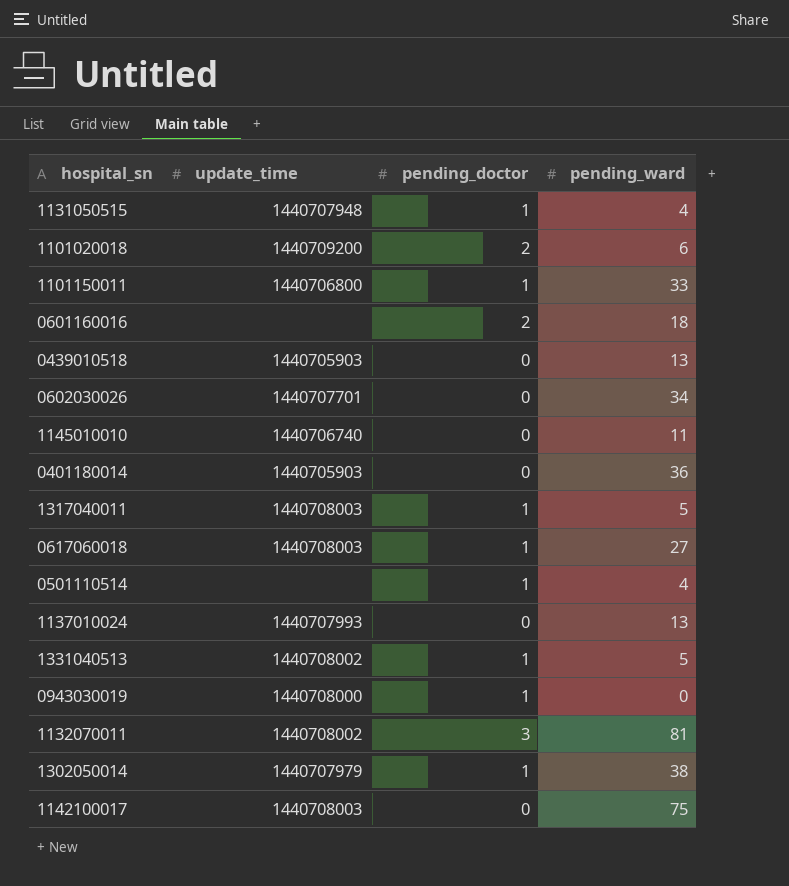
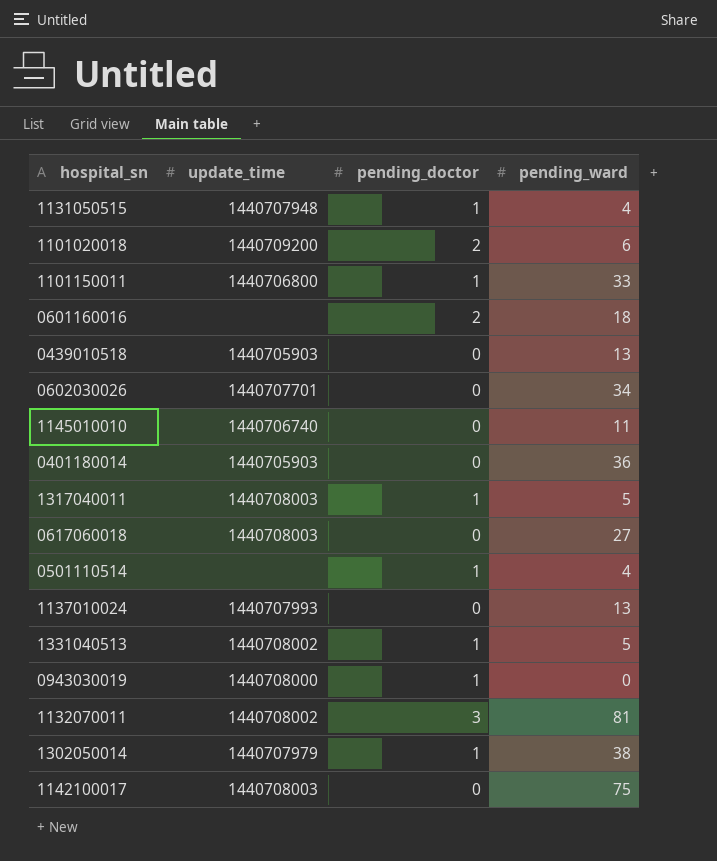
0617060018 | pending_doctor: 1 -> 0

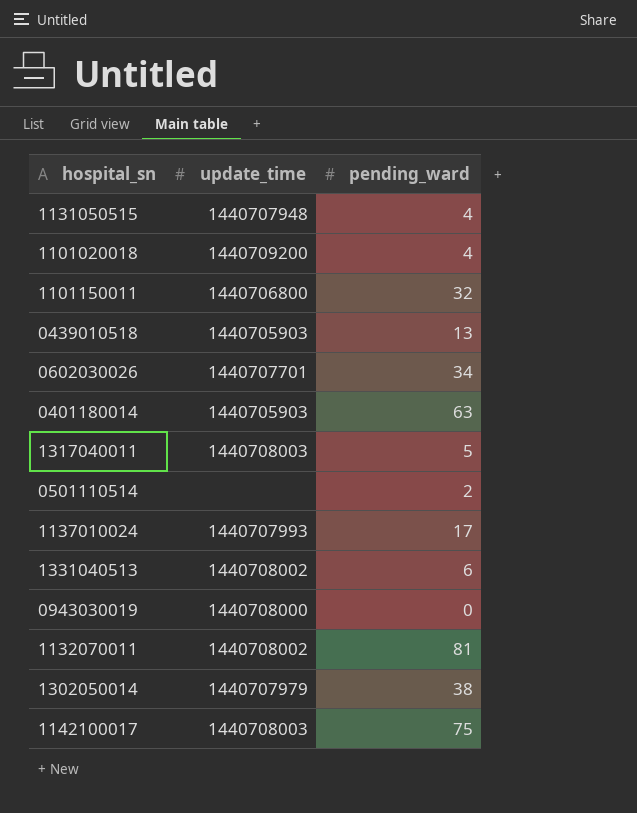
column pending_doctor | position: 3 -> none
row 0601160016: none | 2 | 18 -> none
row 1145010010: 1440706740 | 0 | 11 -> none
row 0617060018: 1440708003 | 0 | 27 -> none
1101020018 | pending_ward: 6 -> 4
1101150011 | pending_ward: 33 -> 32
0401180014 | pending_ward: 36 -> 63
0501110514 | pending_ward: 4 -> 2
1137010024 | pending_ward: 13 -> 17
1331040513 | pending_ward: 5 -> 6

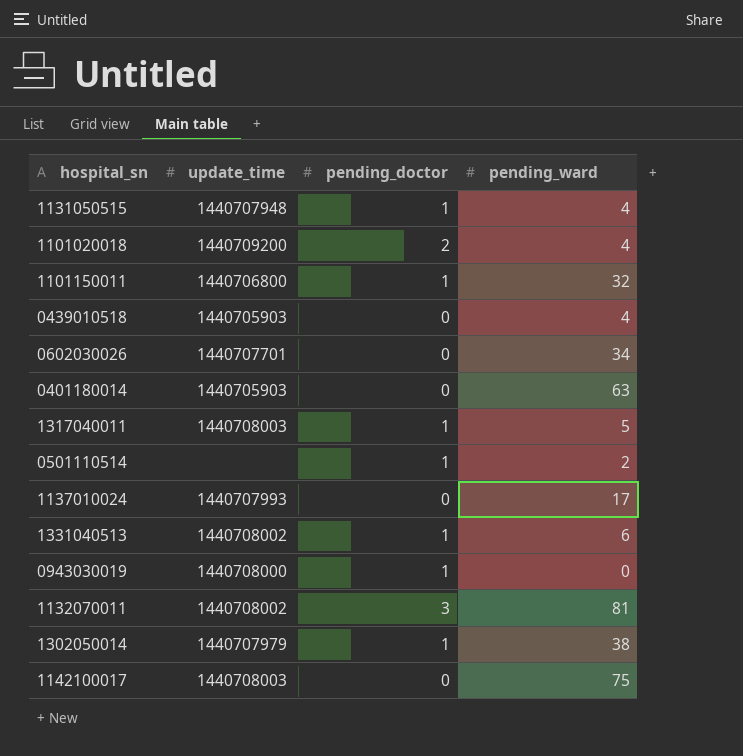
column pending_doctor | position: none -> 3
0439010518 | pending_ward: 13 -> 4

